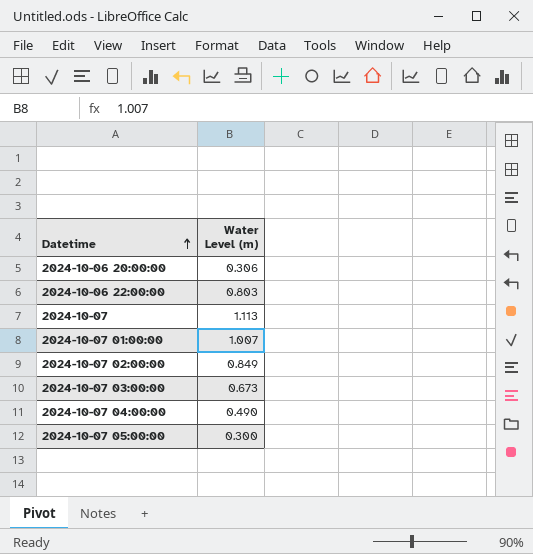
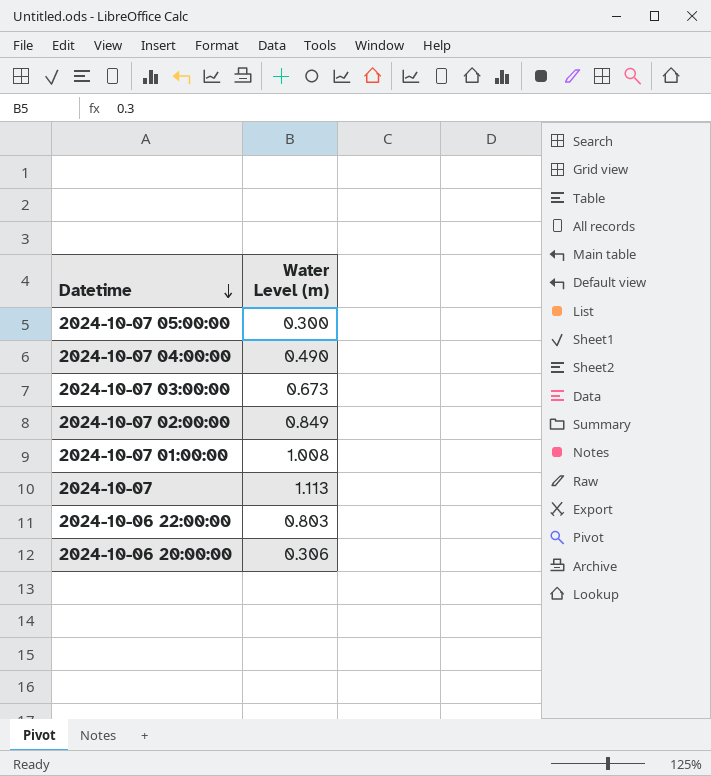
row order: Datetime ascending -> Datetime descending
2024-10-07 01:00:00 | Water Level (m): 1.007 -> 1.008

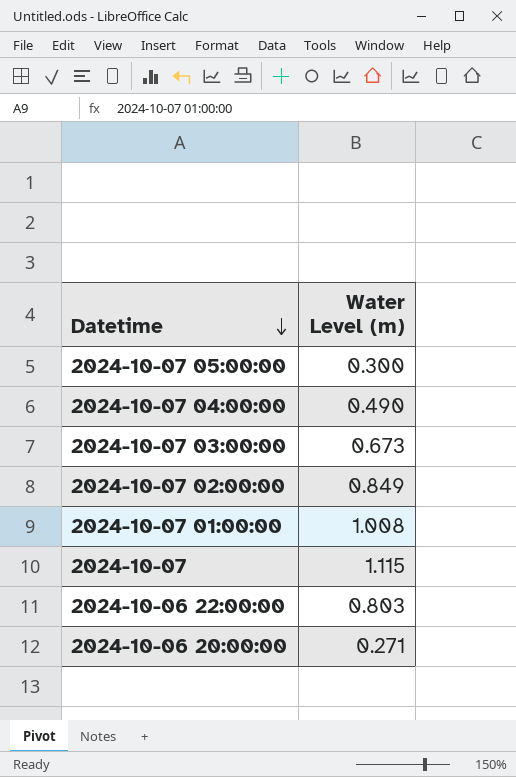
2024-10-07 | Water Level (m): 1.113 -> 1.115
2024-10-06 20:00:00 | Water Level (m): 0.306 -> 0.271

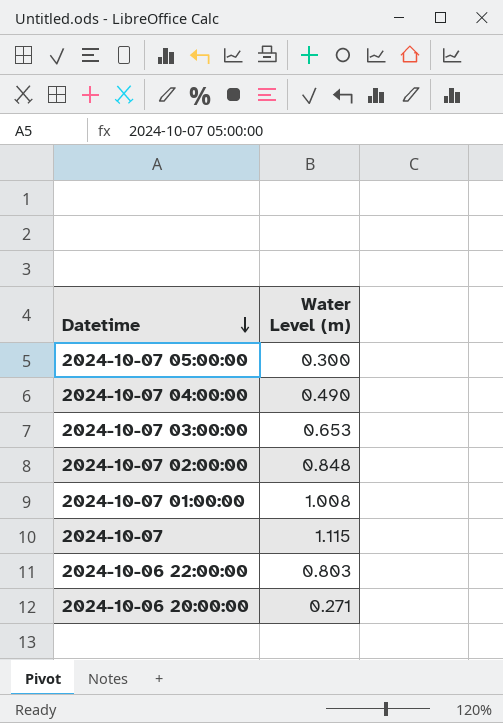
2024-10-07 03:00:00 | Water Level (m): 0.673 -> 0.653
2024-10-07 02:00:00 | Water Level (m): 0.849 -> 0.848

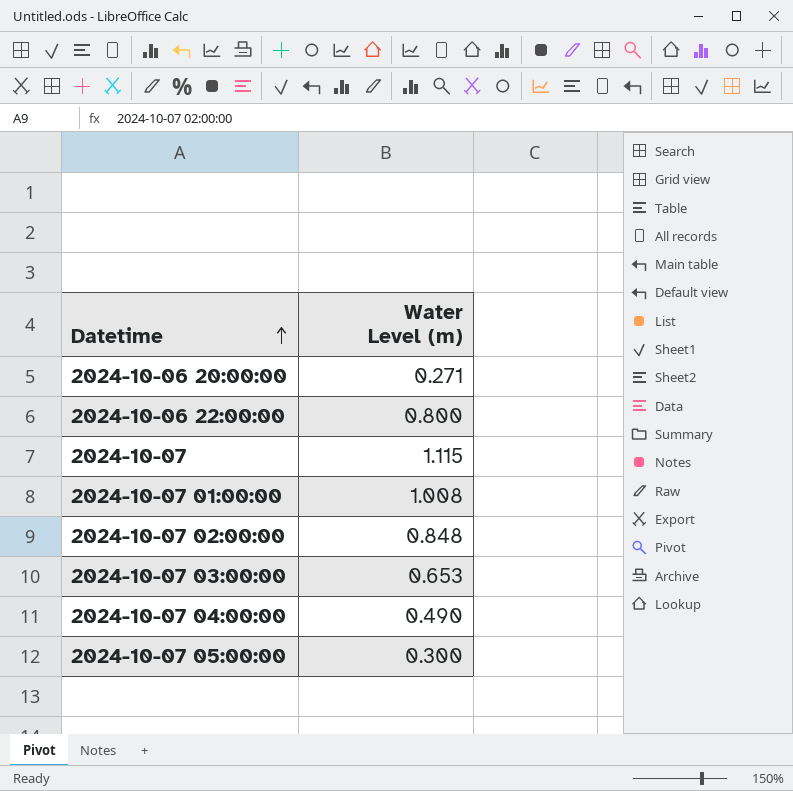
row order: Datetime descending -> Datetime ascending
2024-10-06 22:00:00 | Water Level (m): 0.803 -> 0.800

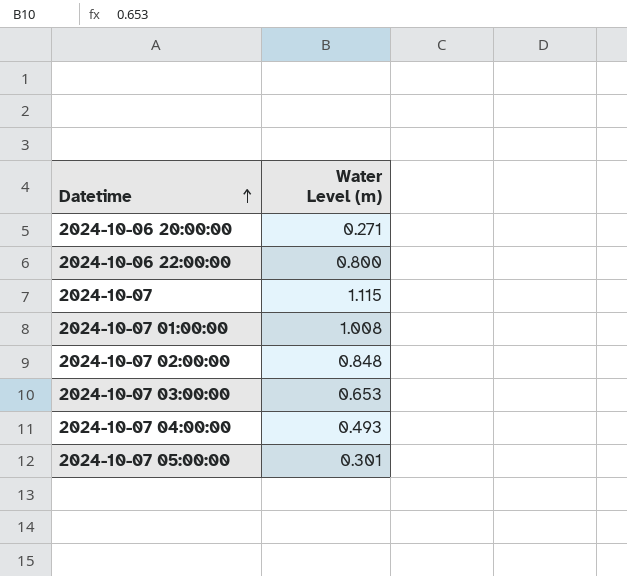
2024-10-07 04:00:00 | Water Level (m): 0.490 -> 0.493
2024-10-07 05:00:00 | Water Level (m): 0.300 -> 0.301

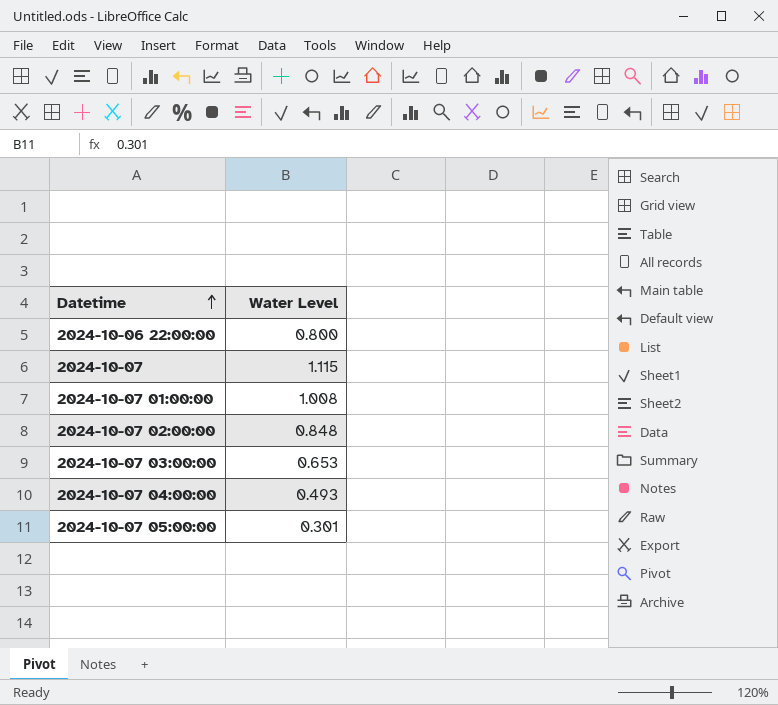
column name: Water Level (m) -> Water Level
row 2024-10-06 20:00:00: 0.271 -> none

